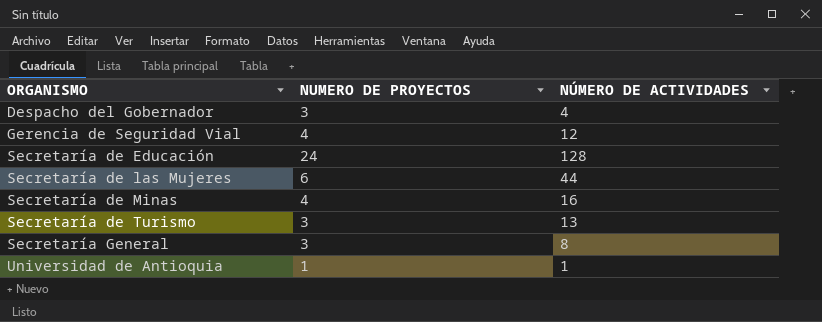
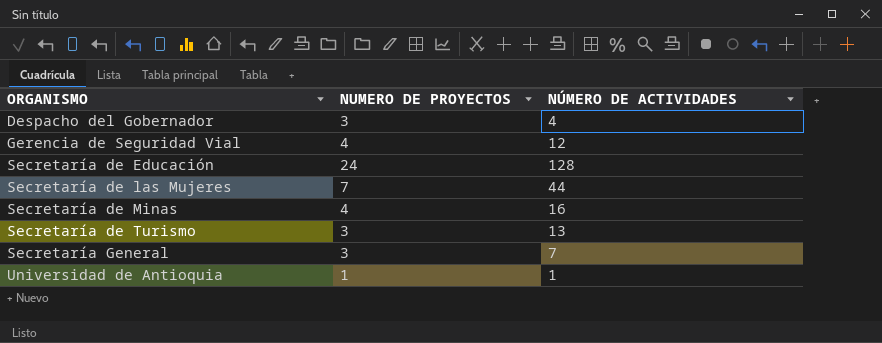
Secretaría de las Mujeres | NUMERO DE PROYECTOS: 6 -> 7
Secretaría General | NÚMERO DE ACTIVIDADES: 8 -> 7

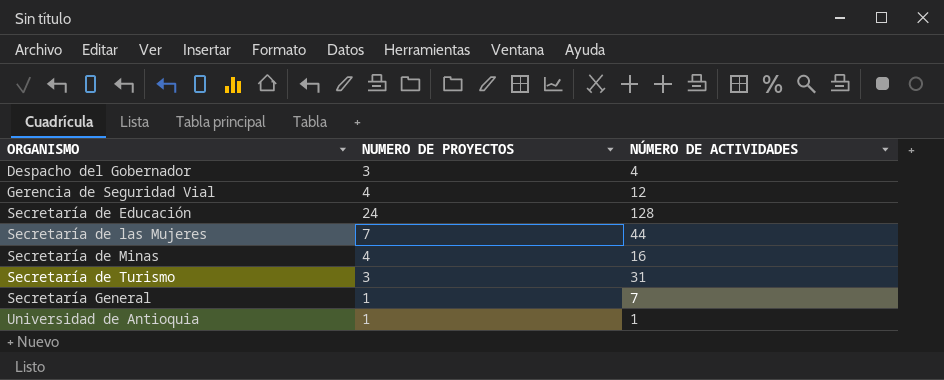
Secretaría de Turismo | NÚMERO DE ACTIVIDADES: 13 -> 31
Secretaría General | NUMERO DE PROYECTOS: 3 -> 1

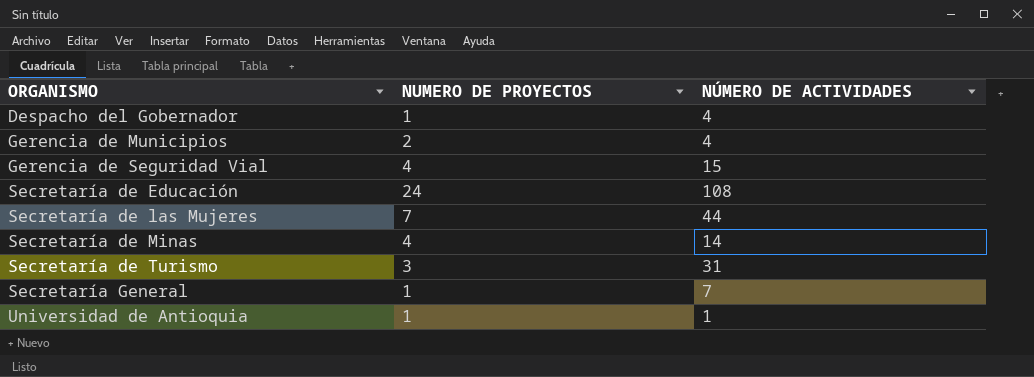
Despacho del Gobernador | NUMERO DE PROYECTOS: 3 -> 1
row Gerencia de Municipios: none -> 2 | 4
Gerencia de Seguridad Vial | NÚMERO DE ACTIVIDADES: 12 -> 15
Secretaría de Educación | NÚMERO DE ACTIVIDADES: 128 -> 108
Secretaría de Minas | NÚMERO DE ACTIVIDADES: 16 -> 14

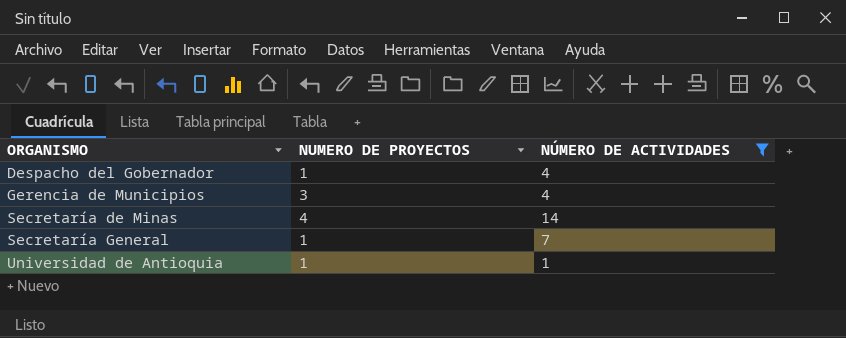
filter: none -> NÚMERO DE ACTIVIDADES <= 14
Gerencia de Municipios | NUMERO DE PROYECTOS: 2 -> 3

